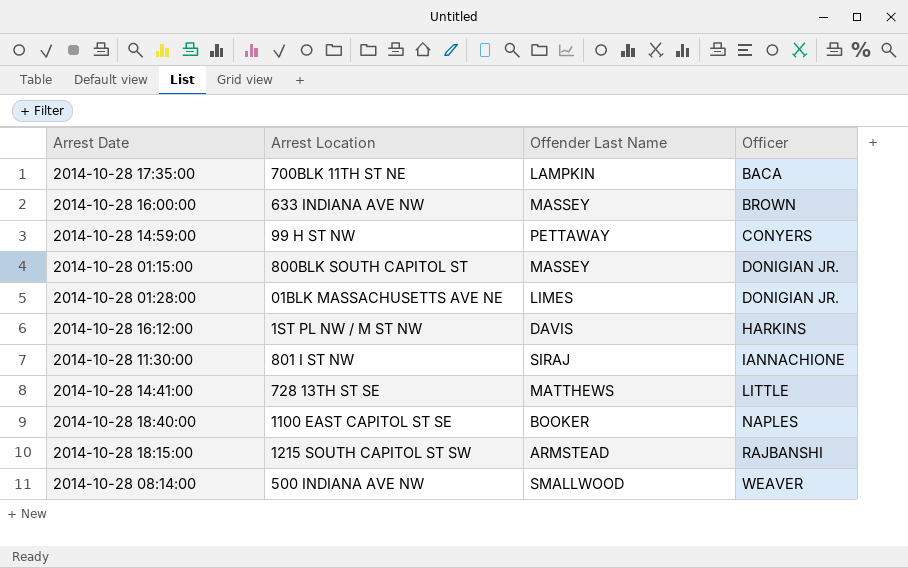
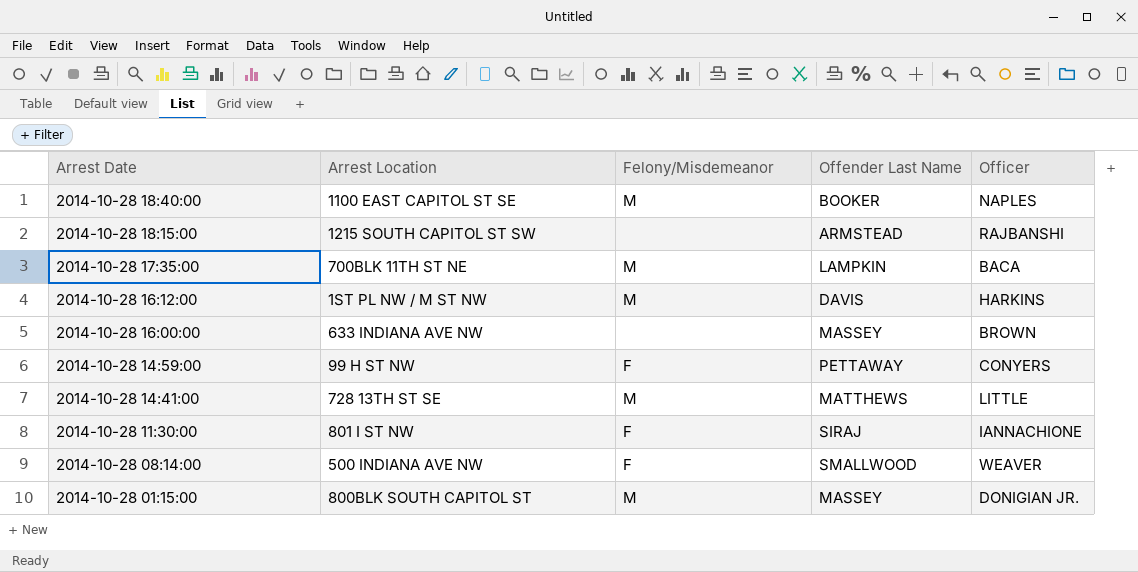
row order: Officer ascending -> Arrest Date descending
column Felony/Misdemeanor | position: none -> 3
row 2014-10-28 01:28:00: 01BLK MASSACHUSETTS AVE NE | LIMES | DONIGIAN JR. -> none

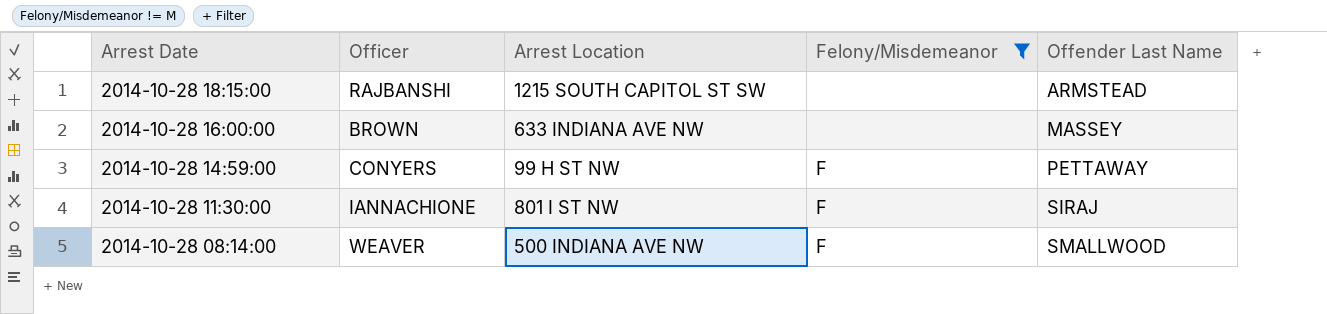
filter: none -> Felony/Misdemeanor != M
column Officer | position: 5 -> 2

